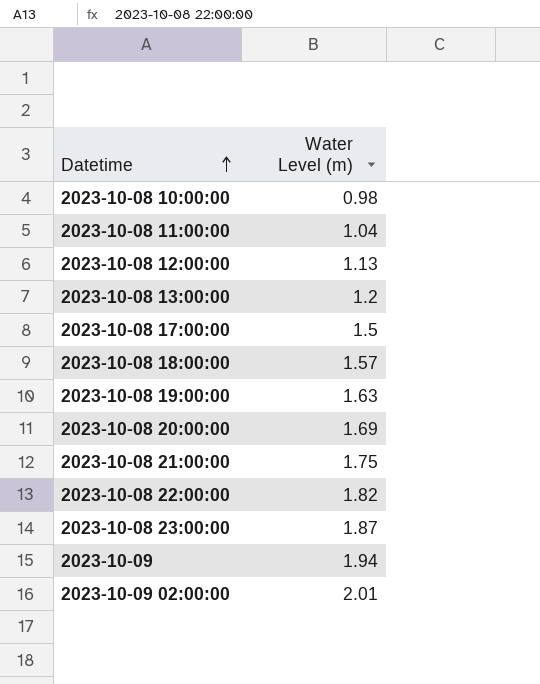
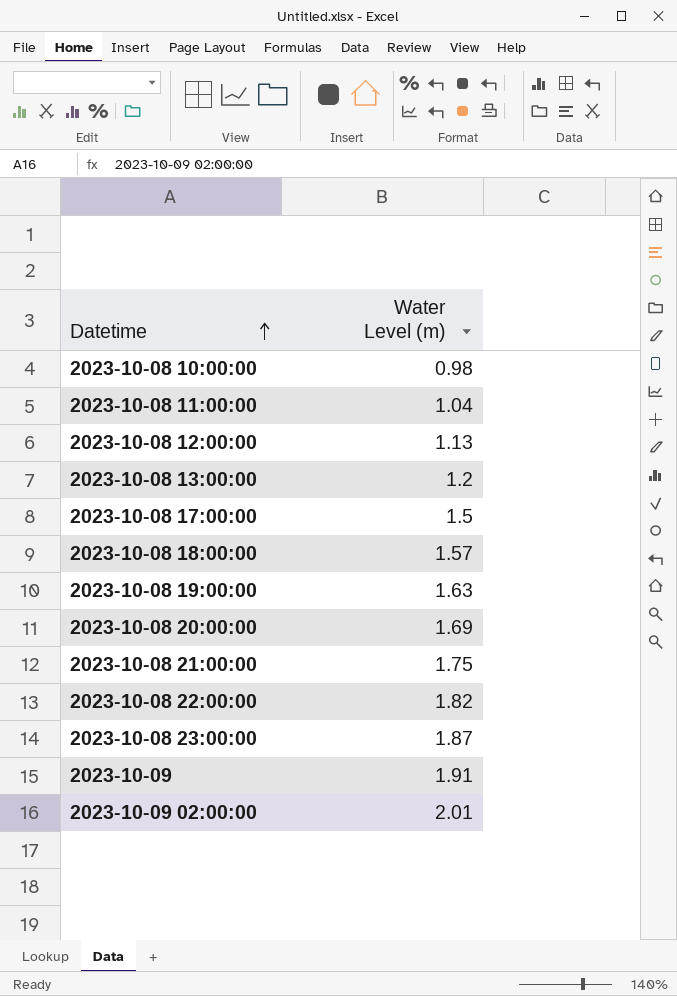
2023-10-09 | Water Level (m): 1.94 -> 1.91

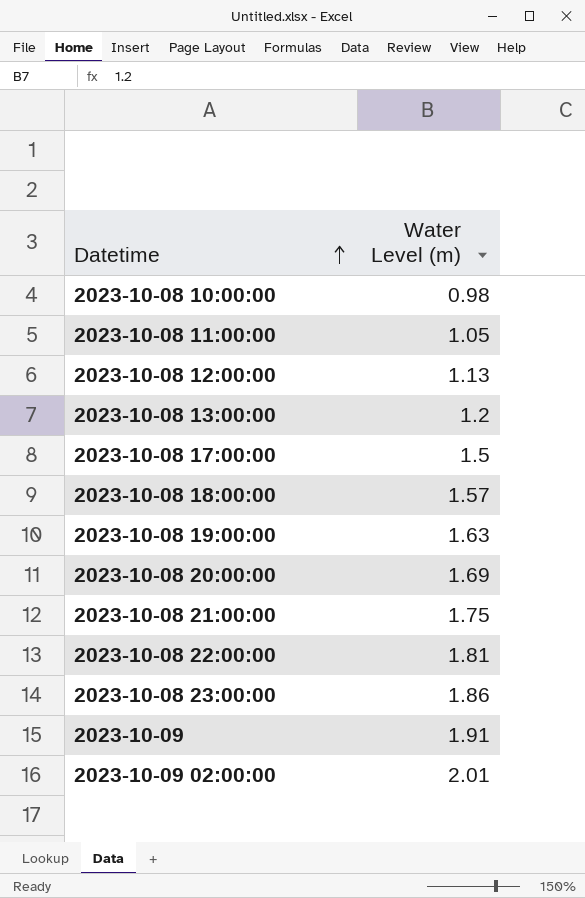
2023-10-08 11:00:00 | Water Level (m): 1.04 -> 1.05
2023-10-08 22:00:00 | Water Level (m): 1.82 -> 1.81
2023-10-08 23:00:00 | Water Level (m): 1.87 -> 1.86

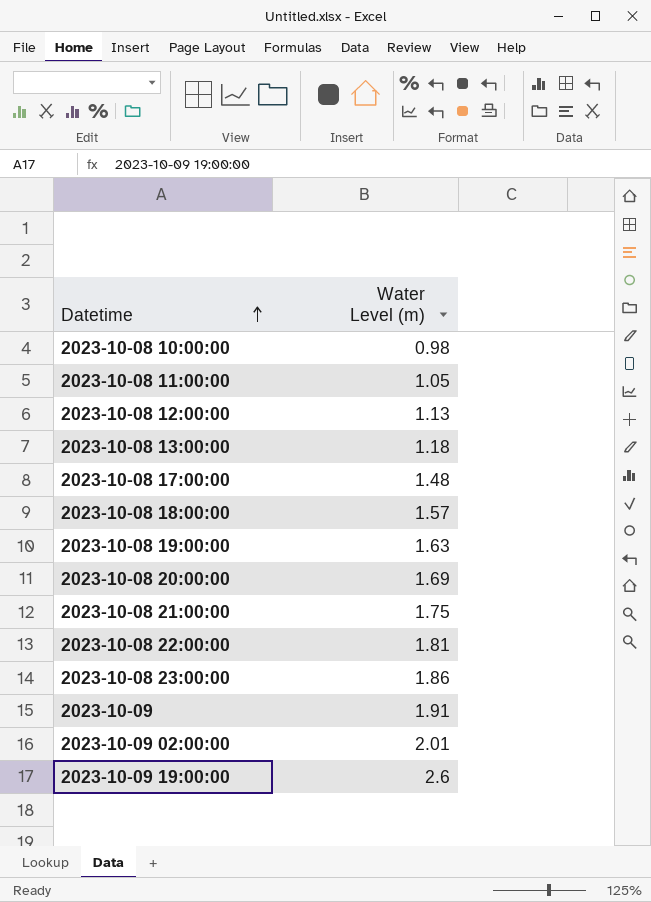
2023-10-08 13:00:00 | Water Level (m): 1.2 -> 1.18
2023-10-08 17:00:00 | Water Level (m): 1.5 -> 1.48
row 2023-10-09 19:00:00: none -> 2.6

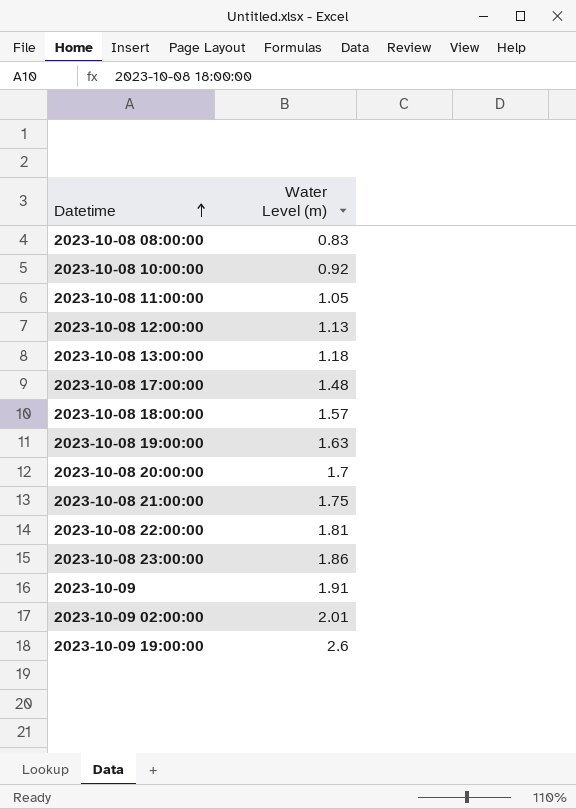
row 2023-10-08 08:00:00: none -> 0.83
2023-10-08 10:00:00 | Water Level (m): 0.98 -> 0.92
2023-10-08 20:00:00 | Water Level (m): 1.69 -> 1.7

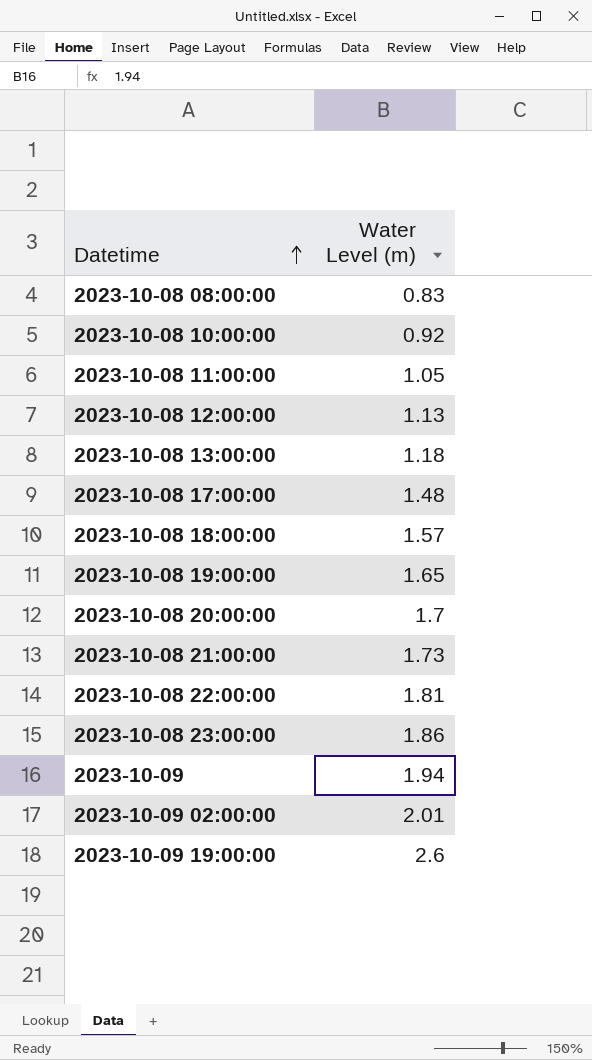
2023-10-08 19:00:00 | Water Level (m): 1.63 -> 1.65
2023-10-08 21:00:00 | Water Level (m): 1.75 -> 1.73
2023-10-09 | Water Level (m): 1.91 -> 1.94

